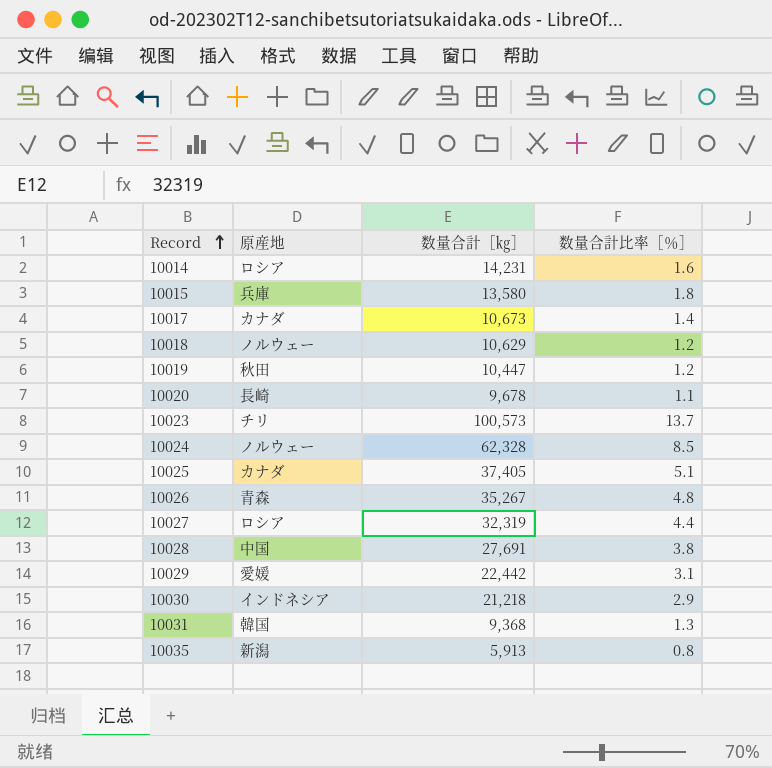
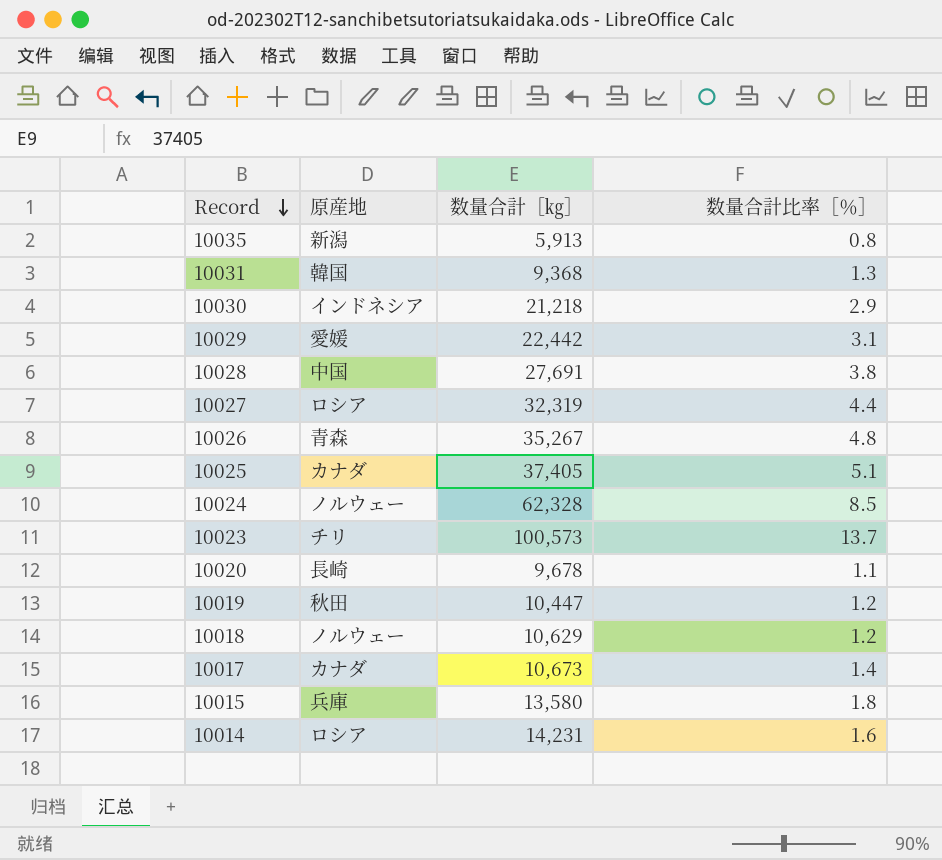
row order: Record ascending -> Record descending

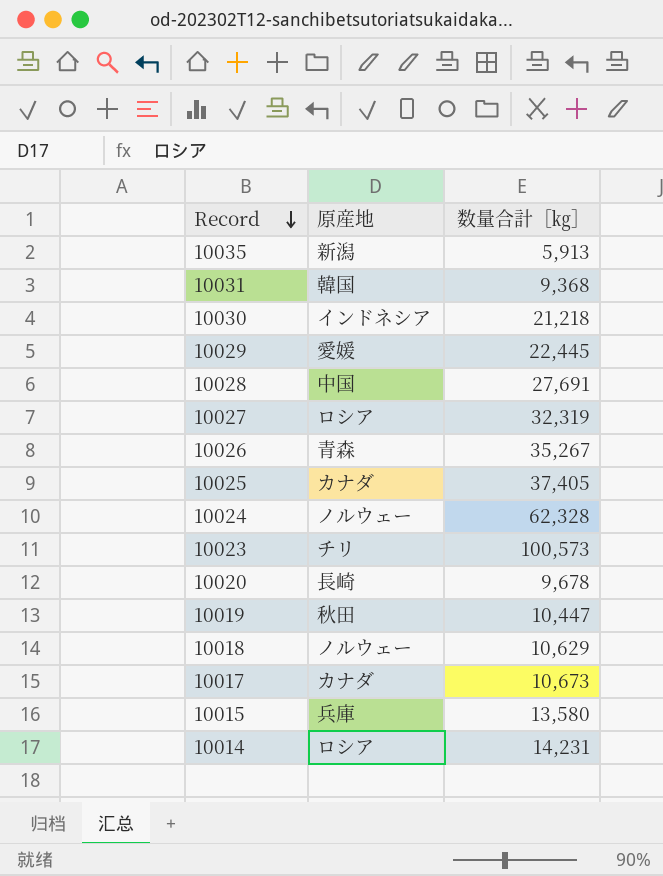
column 数量合計比率［％］ | position: 4 -> none
10029 | 数量合計［㎏］: 22,442 -> 22,445

